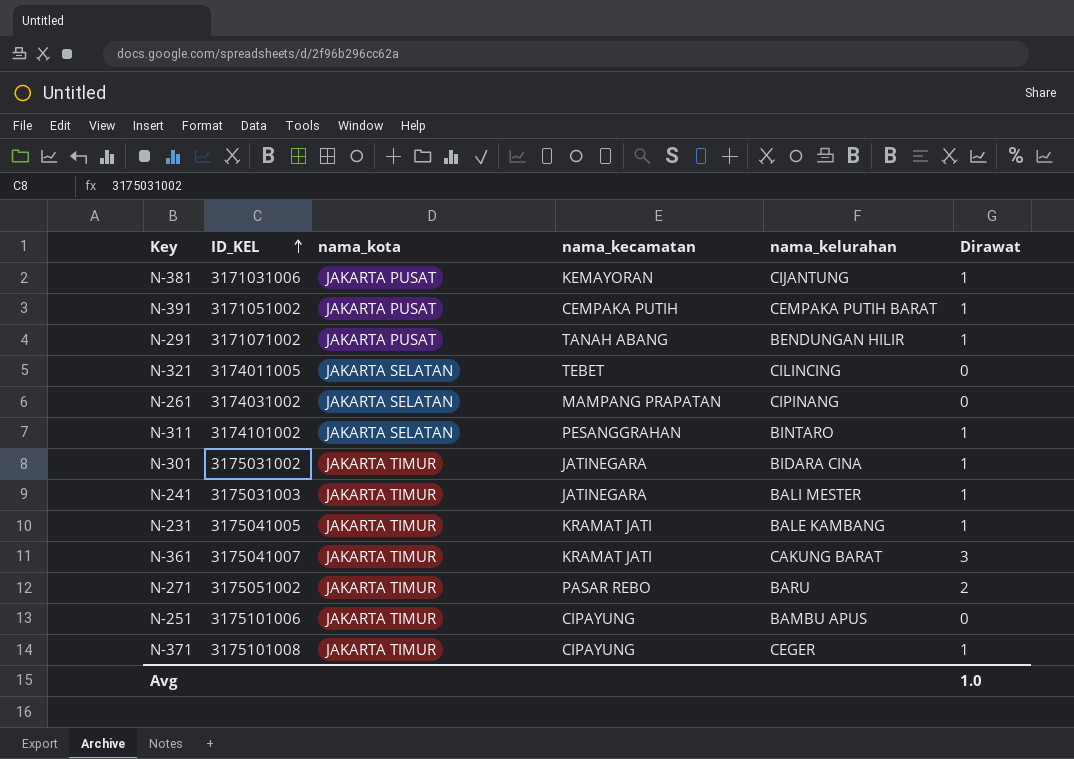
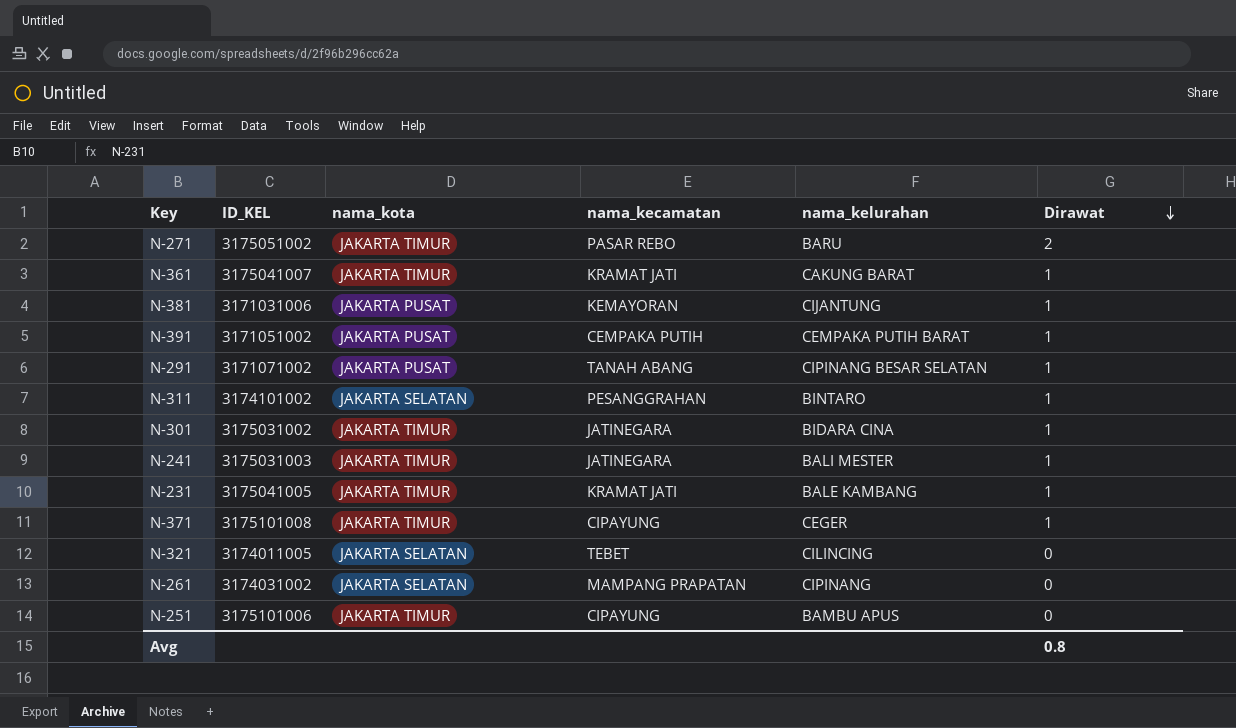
row order: ID_KEL ascending -> Dirawat descending
N-361 | Dirawat: 3 -> 1
N-291 | nama_kelurahan: BENDUNGAN HILIR -> CIPINANG BESAR SELATAN
Avg | Dirawat: 1.0 -> 0.8

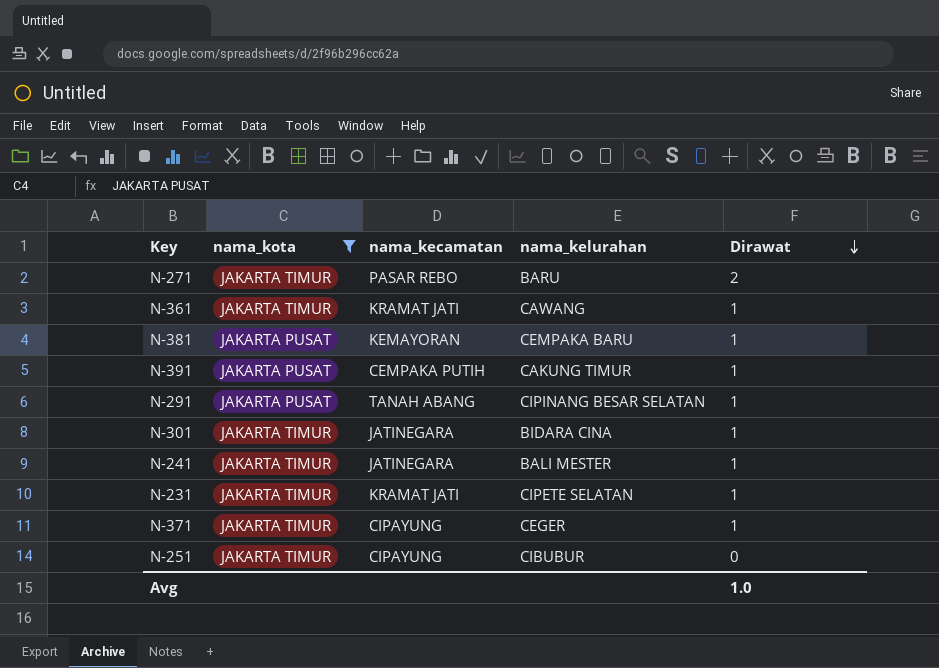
filter: none -> nama_kota != JAKARTA SELATAN
column ID_KEL | position: 2 -> none
N-361 | nama_kelurahan: CAKUNG BARAT -> CAWANG
N-381 | nama_kelurahan: CIJANTUNG -> CEMPAKA BARU
N-391 | nama_kelurahan: CEMPAKA PUTIH BARAT -> CAKUNG TIMUR
N-231 | nama_kelurahan: BALE KAMBANG -> CIPETE SELATAN
N-251 | nama_kelurahan: BAMBU APUS -> CIBUBUR
Avg | Dirawat: 0.8 -> 1.0

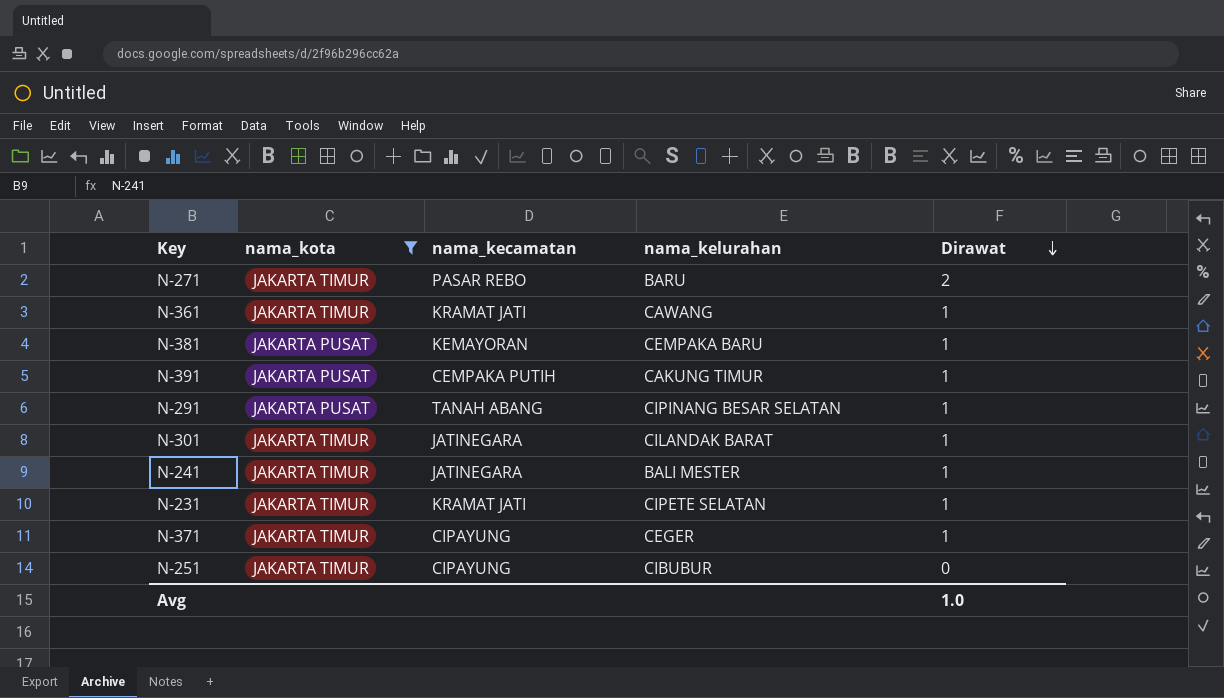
N-301 | nama_kelurahan: BIDARA CINA -> CILANDAK BARAT

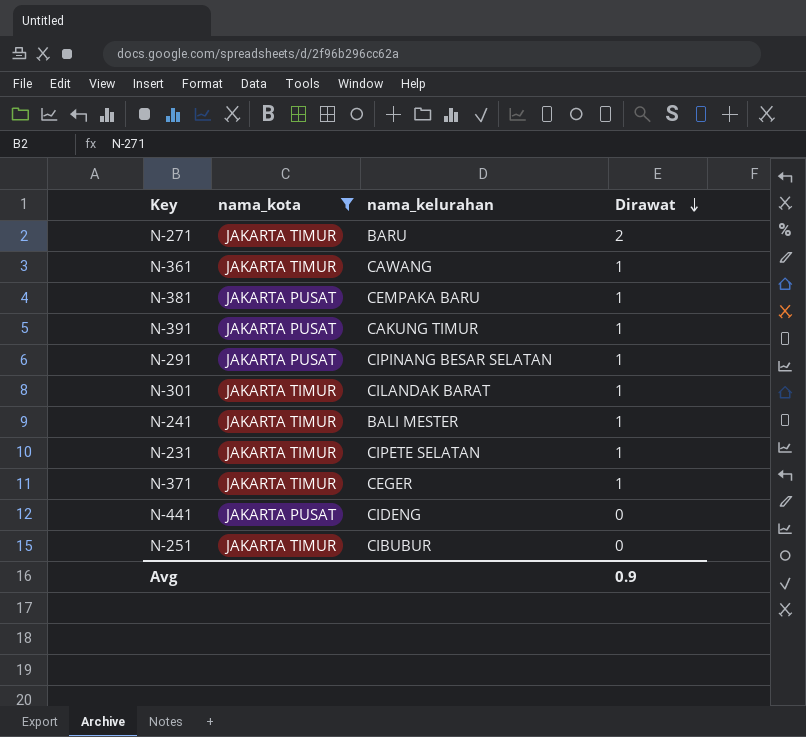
column nama_kecamatan | position: 3 -> none
row N-441: none -> JAKARTA PUSAT | CIDENG | 0
Avg | Dirawat: 1.0 -> 0.9

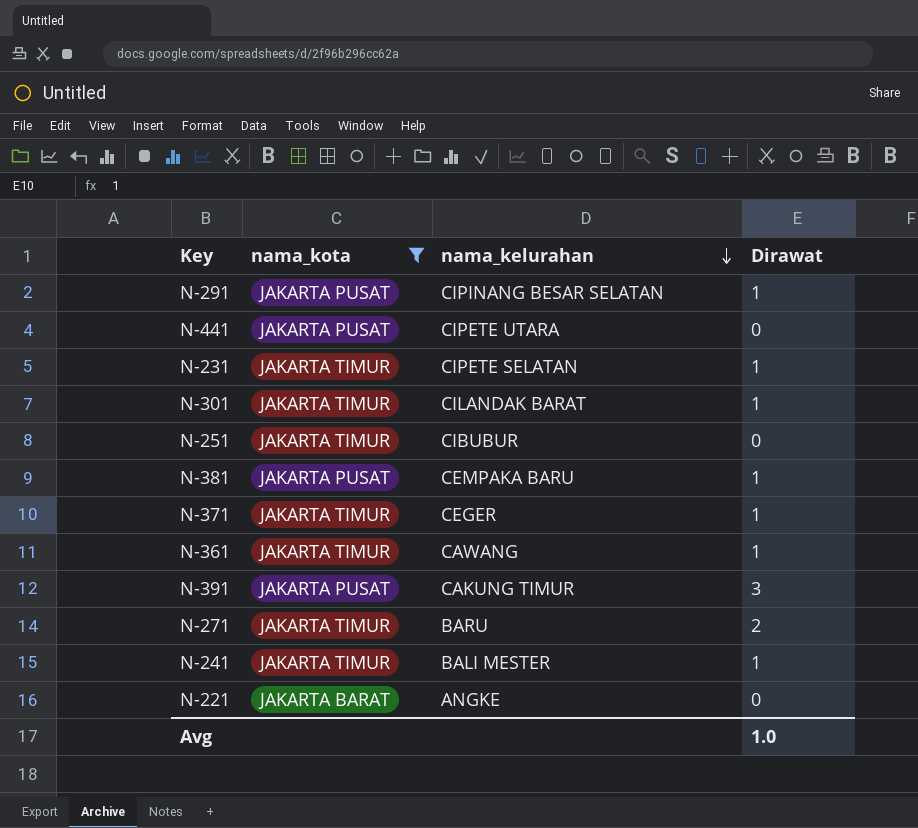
row order: Dirawat descending -> nama_kelurahan descending
N-441 | nama_kelurahan: CIDENG -> CIPETE UTARA
N-391 | Dirawat: 1 -> 3
row N-221: none -> JAKARTA BARAT | ANGKE | 0
Avg | Dirawat: 0.9 -> 1.0

